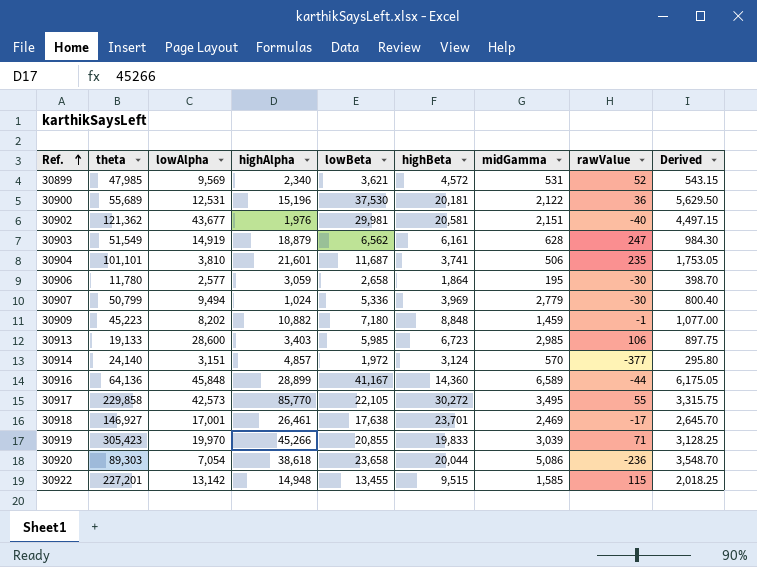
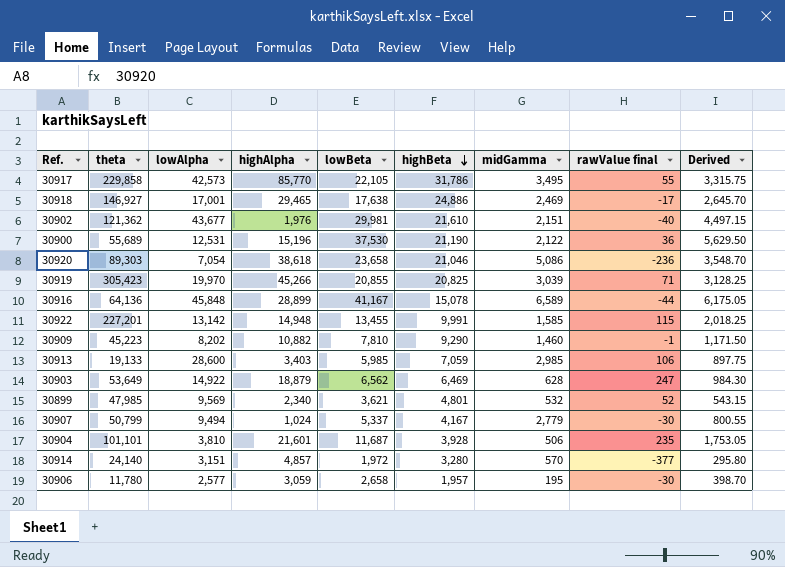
row order: Ref. ascending -> highBeta descending
column name: rawValue -> rawValue final
30917 | highBeta: 30,272 -> 31,786
30918 | highAlpha: 26,461 -> 29,465
30918 | highBeta: 23,701 -> 24,886
30902 | highBeta: 20,581 -> 21,610
30900 | highBeta: 20,181 -> 21,190
30920 | highBeta: 20,044 -> 21,046
30919 | highBeta: 19,833 -> 20,825
30916 | highBeta: 14,360 -> 15,078
30922 | highBeta: 9,515 -> 9,991
30909 | lowBeta: 7,180 -> 7,810
30909 | highBeta: 8,848 -> 9,290
30909 | midGamma: 1,459 -> 1,460
30909 | Derived: 1,077.00 -> 1,171.50
30913 | highBeta: 6,723 -> 7,059
30903 | theta: 51,549 -> 53,649
30903 | lowAlpha: 14,919 -> 14,922
30903 | highBeta: 6,161 -> 6,469
30899 | highBeta: 4,572 -> 4,801
30899 | midGamma: 531 -> 532
30907 | lowBeta: 5,336 -> 5,337
30907 | highBeta: 3,969 -> 4,167
30907 | Derived: 800.40 -> 800.55
30904 | highBeta: 3,741 -> 3,928
30914 | highBeta: 3,124 -> 3,280
30906 | highBeta: 1,864 -> 1,957

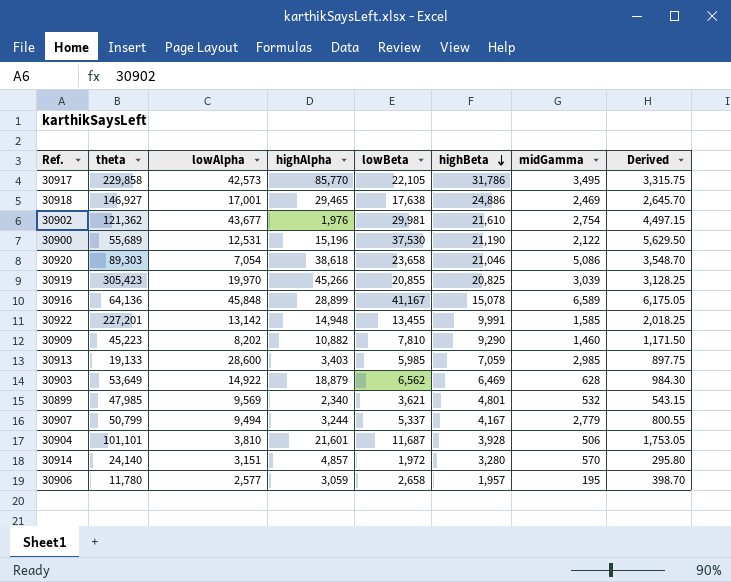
column rawValue final | position: 8 -> none
30902 | midGamma: 2,151 -> 2,754
30907 | highAlpha: 1,024 -> 3,244

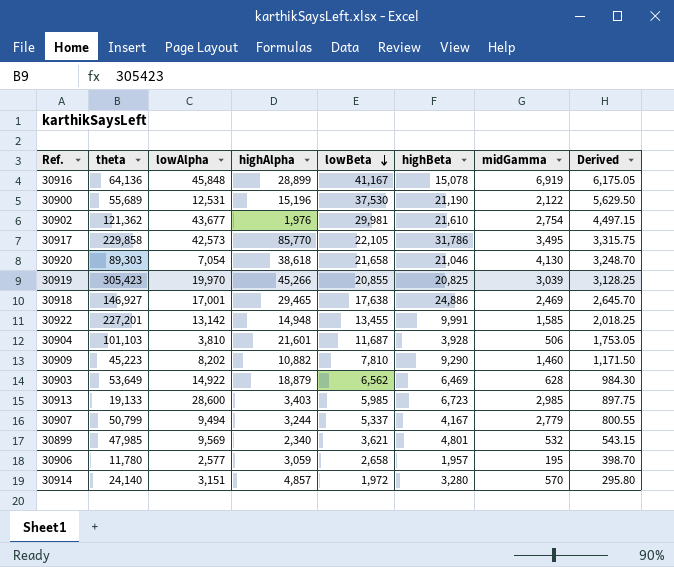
row order: highBeta descending -> lowBeta descending
30916 | midGamma: 6,589 -> 6,919
30920 | lowBeta: 23,658 -> 21,658
30920 | midGamma: 5,086 -> 4,130
30920 | Derived: 3,548.70 -> 3,248.70
30904 | theta: 101,101 -> 101,103
30913 | highBeta: 7,059 -> 6,723

